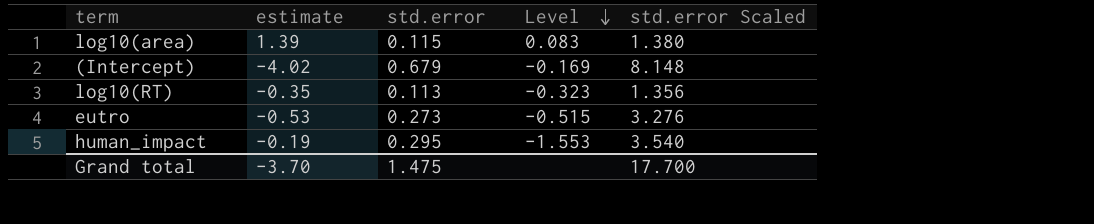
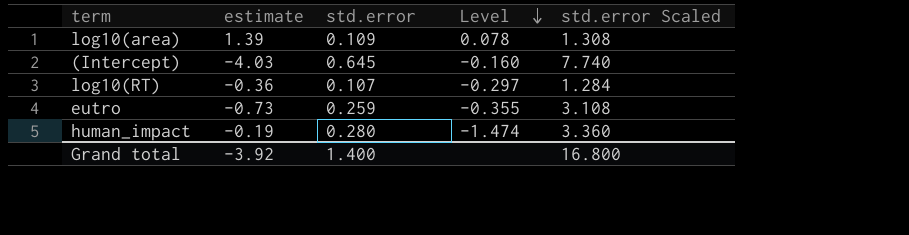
log10(area) | std.error: 0.115 -> 0.109
log10(area) | Level: 0.083 -> 0.078
log10(area) | std.error Scaled: 1.380 -> 1.308
(Intercept) | estimate: -4.02 -> -4.03
(Intercept) | std.error: 0.679 -> 0.645
(Intercept) | Level: -0.169 -> -0.160
(Intercept) | std.error Scaled: 8.148 -> 7.740
log10(RT) | estimate: -0.35 -> -0.36
log10(RT) | std.error: 0.113 -> 0.107
log10(RT) | Level: -0.323 -> -0.297
log10(RT) | std.error Scaled: 1.356 -> 1.284
eutro | estimate: -0.53 -> -0.73
eutro | std.error: 0.273 -> 0.259
eutro | Level: -0.515 -> -0.355
eutro | std.error Scaled: 3.276 -> 3.108
human_impact | std.error: 0.295 -> 0.280
human_impact | Level: -1.553 -> -1.474
human_impact | std.error Scaled: 3.540 -> 3.360
Grand total | estimate: -3.70 -> -3.92
Grand total | std.error: 1.475 -> 1.400
Grand total | std.error Scaled: 17.700 -> 16.800

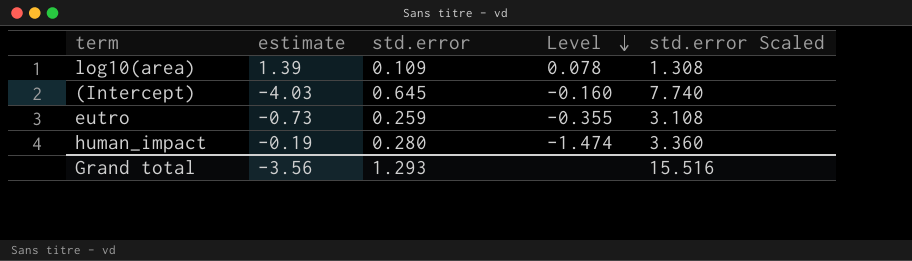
row log10(RT): -0.36 | 0.107 | -0.297 | 1.284 -> none
Grand total | estimate: -3.92 -> -3.56
Grand total | std.error: 1.400 -> 1.293
Grand total | std.error Scaled: 16.800 -> 15.516

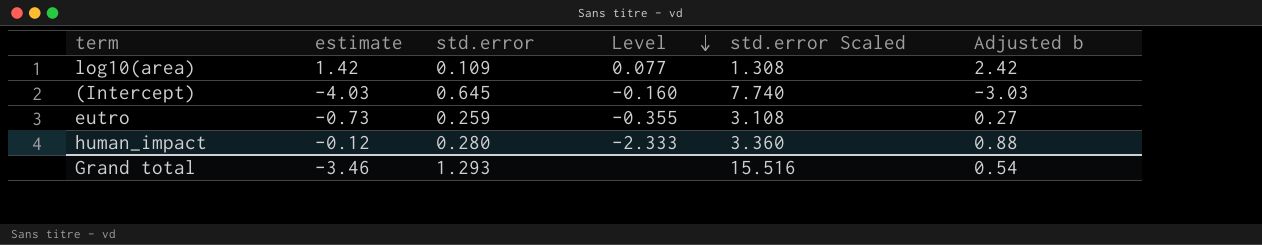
column Adjusted b | formula: none -> [estimate] + 1
log10(area) | estimate: 1.39 -> 1.42
log10(area) | Level: 0.078 -> 0.077
human_impact | estimate: -0.19 -> -0.12
human_impact | Level: -1.474 -> -2.333
Grand total | estimate: -3.56 -> -3.46

